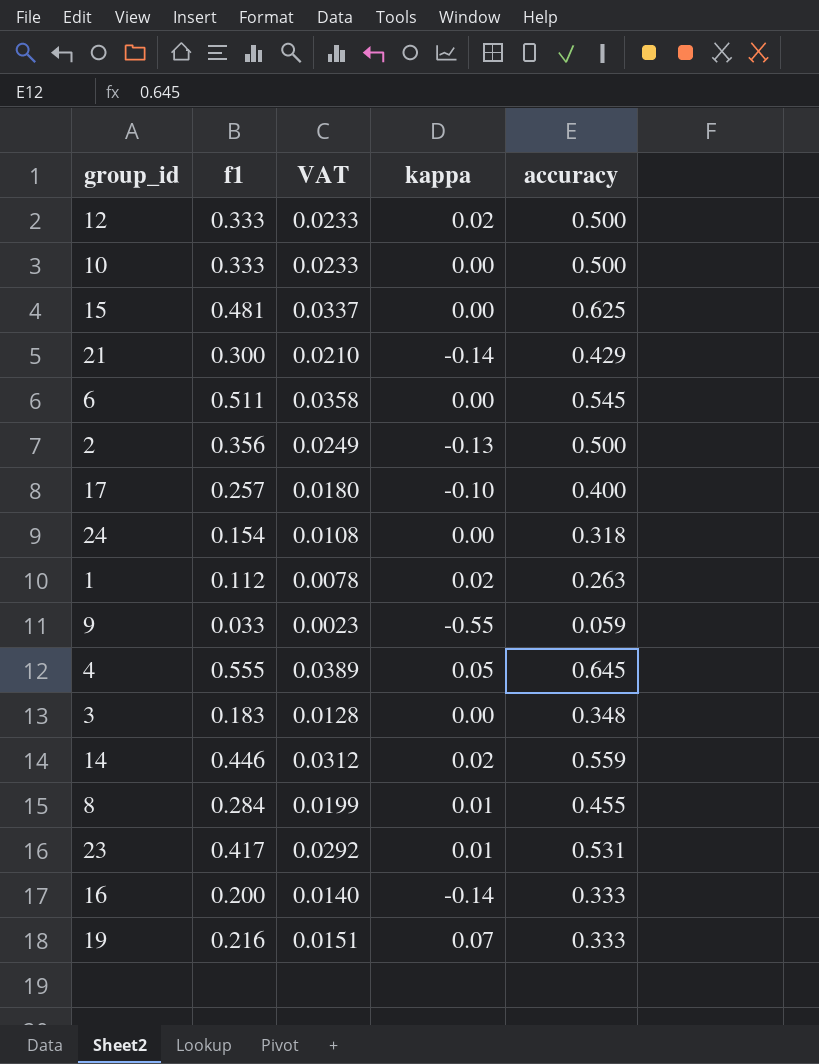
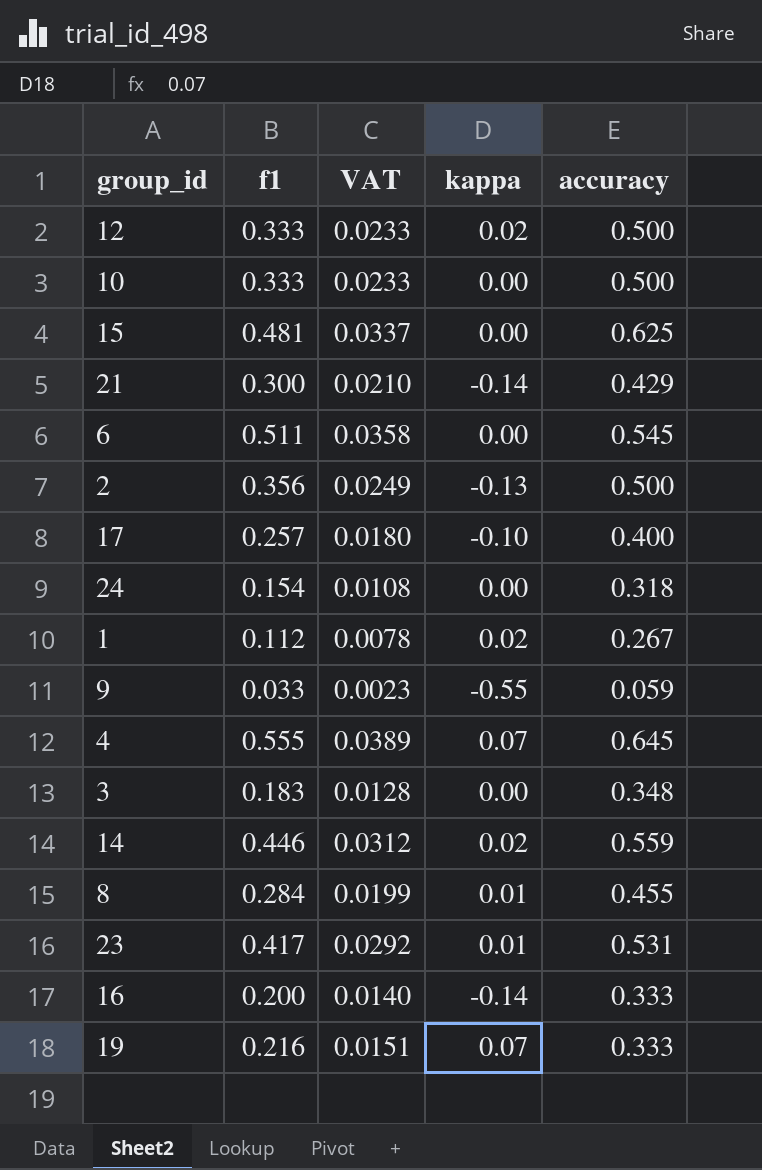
1 | accuracy: 0.263 -> 0.267
4 | kappa: 0.05 -> 0.07

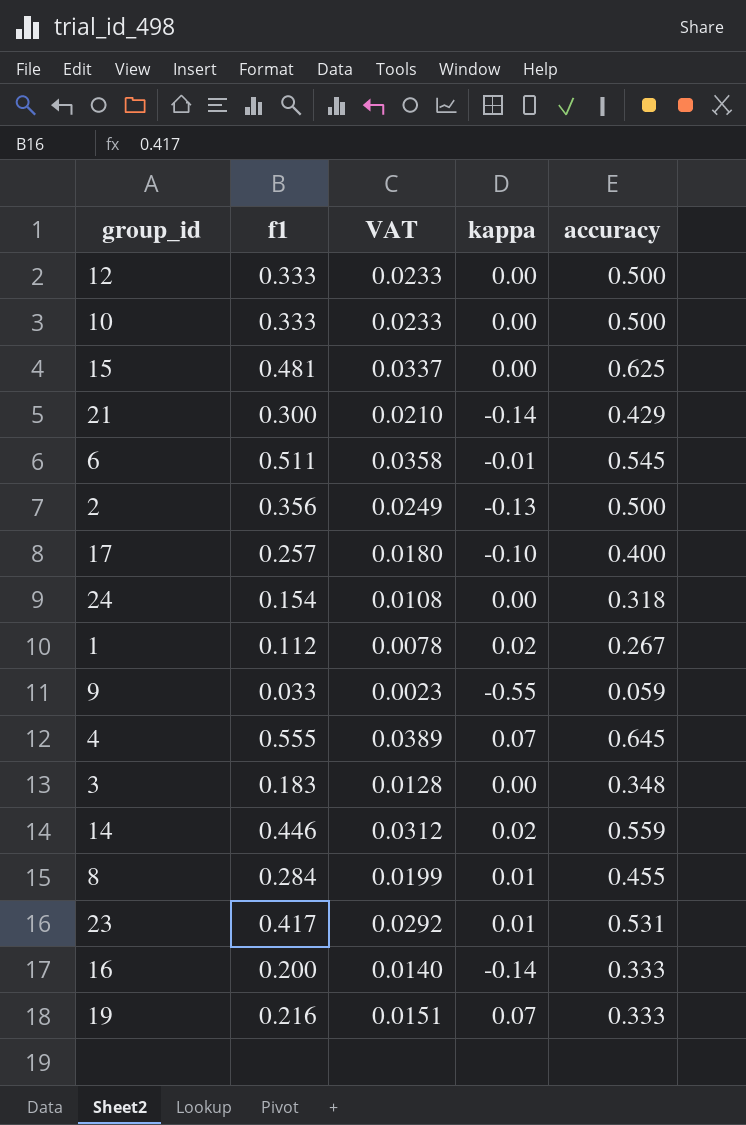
12 | kappa: 0.02 -> 0.00
6 | kappa: 0.00 -> -0.01

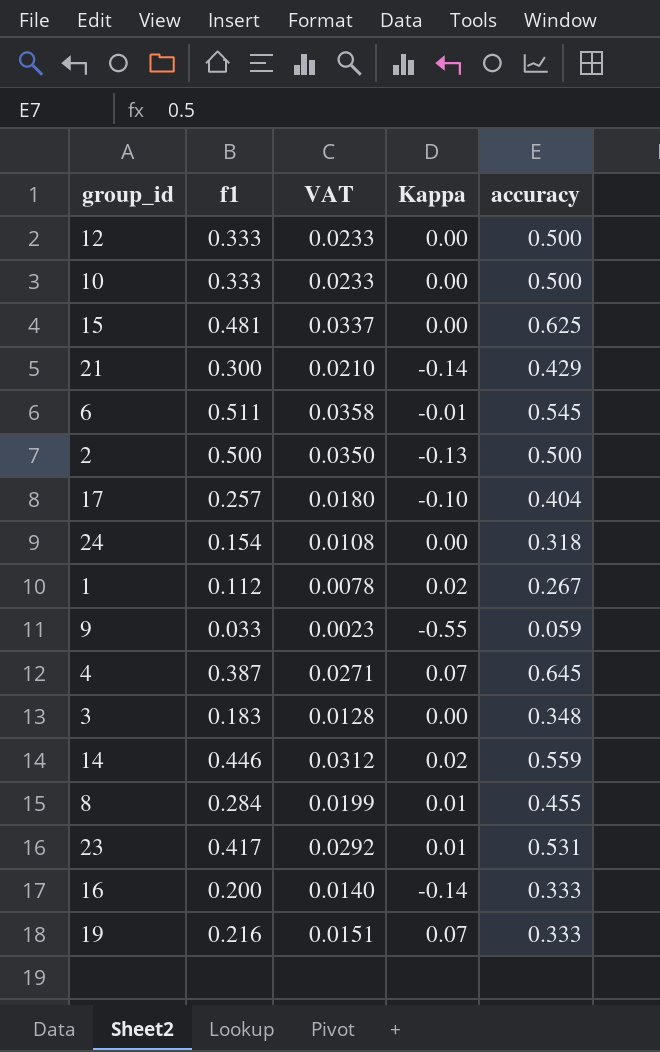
column name: kappa -> Kappa
2 | f1: 0.356 -> 0.500
2 | VAT: 0.0249 -> 0.0350
17 | accuracy: 0.400 -> 0.404
4 | f1: 0.555 -> 0.387
4 | VAT: 0.0389 -> 0.0271

